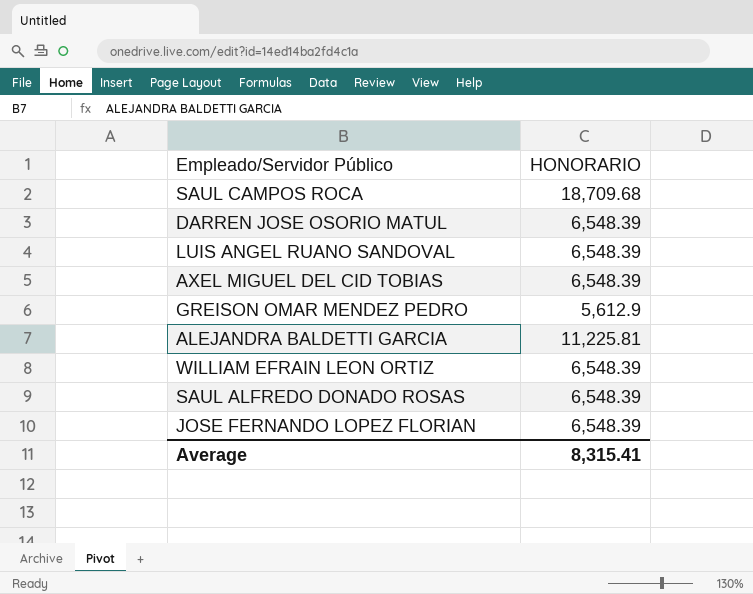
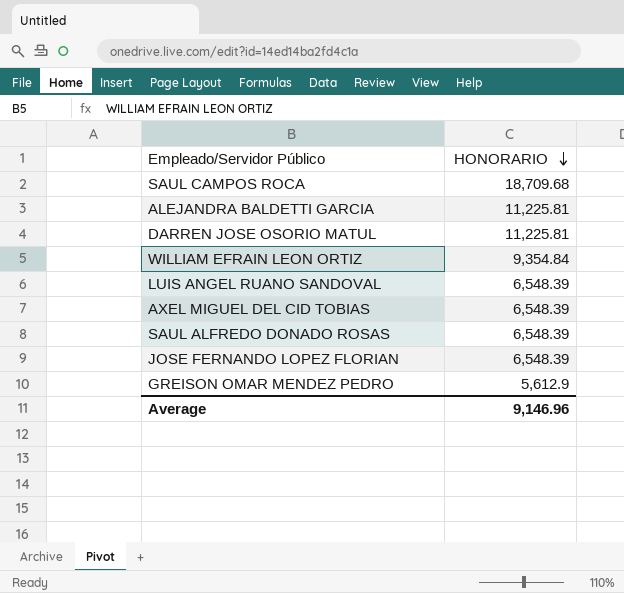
row order: none -> HONORARIO descending
DARREN JOSE OSORIO MATUL | HONORARIO: 6,548.39 -> 11,225.81
WILLIAM EFRAIN LEON ORTIZ | HONORARIO: 6,548.39 -> 9,354.84
Average | HONORARIO: 8,315.41 -> 9,146.96

